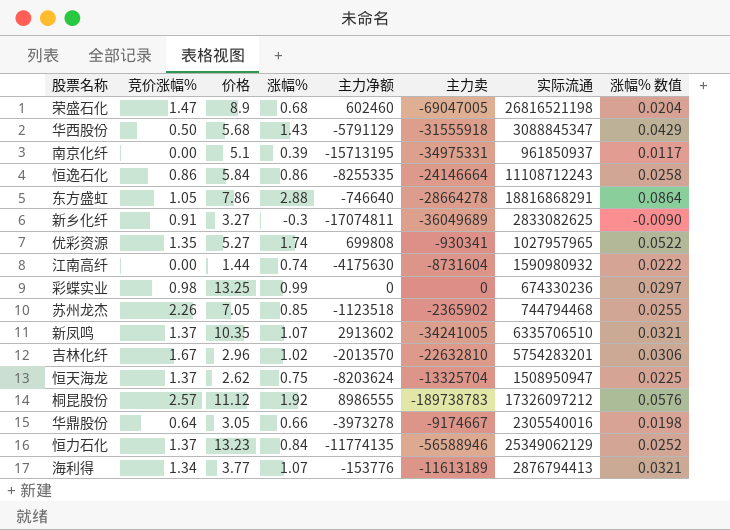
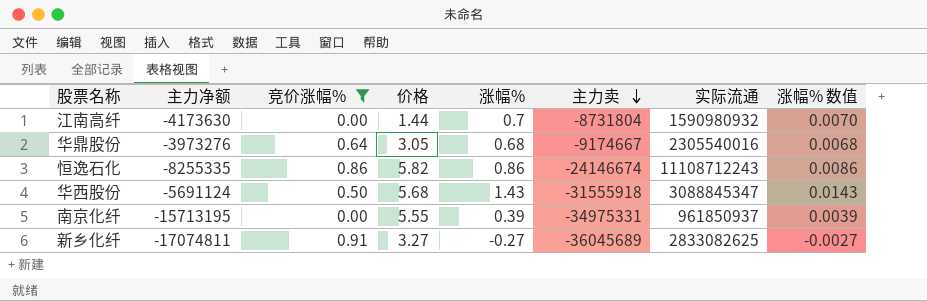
filter: none -> 竞价涨幅% <= 0.91
row order: none -> 主力卖 descending
column 主力净额 | position: 5 -> 2
column 涨幅% 数值 | formula: [涨幅%] * 0.03 -> [涨幅%] * 0.01
江南高纤 | 主力净额: -4175630 -> -4173630
江南高纤 | 涨幅%: 0.74 -> 0.7
江南高纤 | 主力卖: -8731604 -> -8731804
华鼎股份 | 主力净额: -3973278 -> -3973276
华鼎股份 | 涨幅%: 0.66 -> 0.68
恒逸石化 | 价格: 5.84 -> 5.82
恒逸石化 | 主力卖: -24146664 -> -24146674
华西股份 | 主力净额: -5791129 -> -5691124
南京化纤 | 价格: 5.1 -> 5.55
新乡化纤 | 涨幅%: -0.3 -> -0.27
新乡化纤 | 主力卖: -36049689 -> -36045689

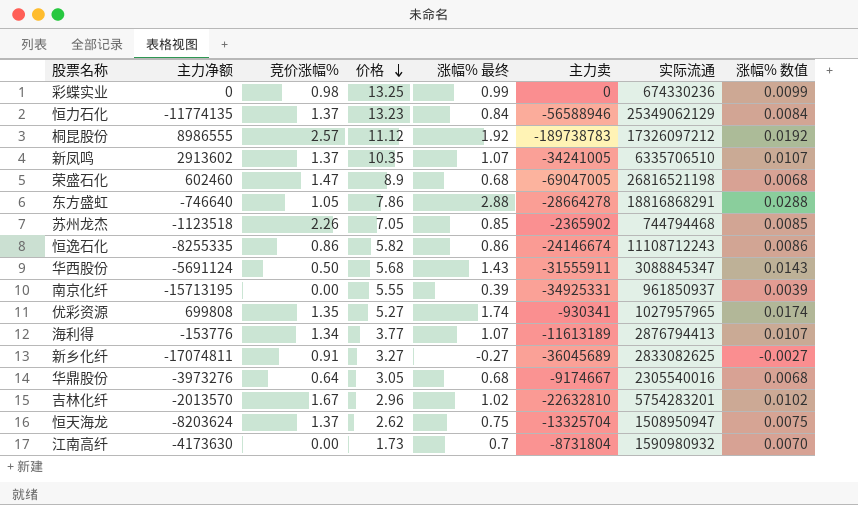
filter: 竞价涨幅% <= 0.91 -> none
row order: 主力卖 descending -> 价格 descending
column name: 涨幅% -> 涨幅% 最终
华西股份 | 主力卖: -31555918 -> -31555911
南京化纤 | 主力卖: -34975331 -> -34925331
江南高纤 | 价格: 1.44 -> 1.73

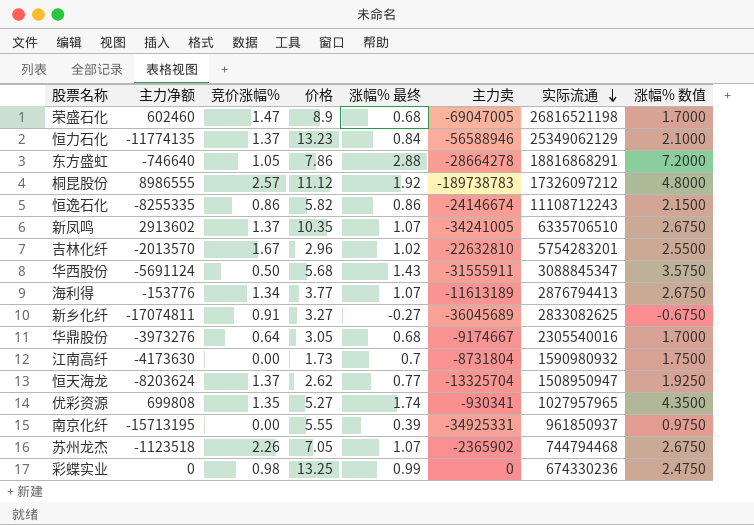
row order: 价格 descending -> 实际流通 descending
column 涨幅% 数值 | formula: [涨幅% 最终] * 0.01 -> [涨幅% 最终] * 2.5
恒天海龙 | 涨幅% 最终: 0.75 -> 0.77
苏州龙杰 | 涨幅% 最终: 0.85 -> 1.07

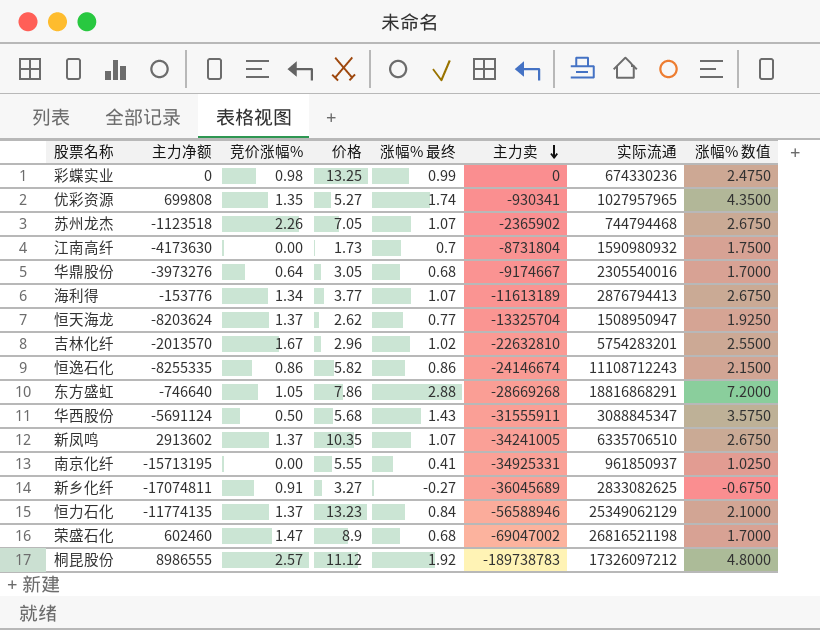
row order: 实际流通 descending -> 主力卖 descending
东方盛虹 | 主力卖: -28664278 -> -28669268
南京化纤 | 涨幅% 最终: 0.39 -> 0.41
南京化纤 | 涨幅% 数值: 0.9750 -> 1.0250
荣盛石化 | 主力卖: -69047005 -> -69047002

